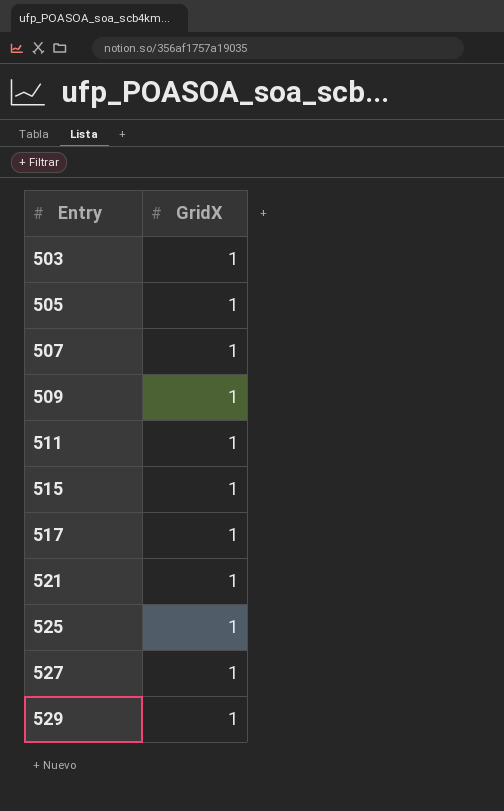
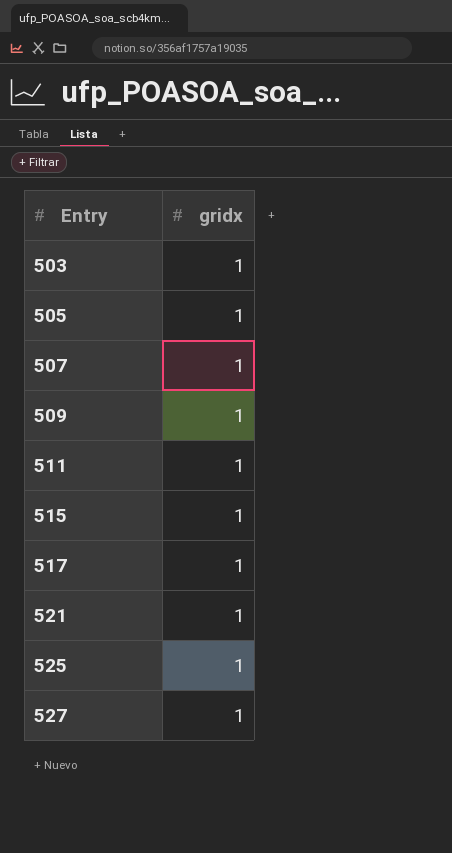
column name: GridX -> gridx
row 529: 1 -> none

